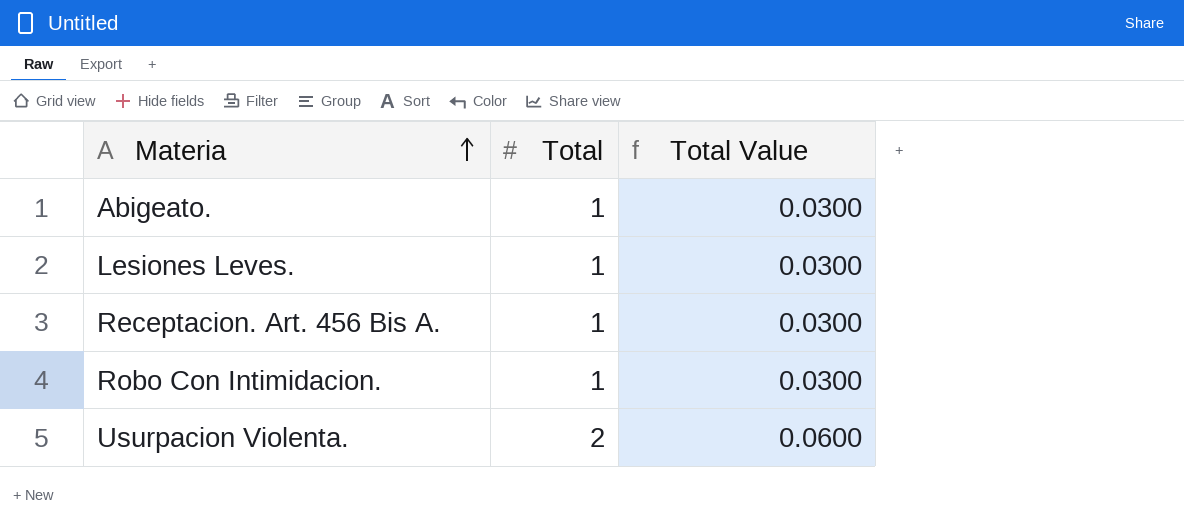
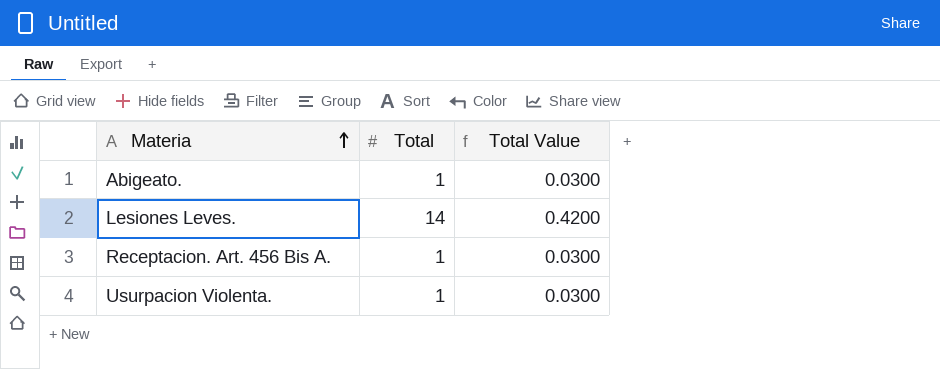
row Robo Con Intimidacion.: 1 | 0.0300 -> none
Lesiones Leves. | Total: 1 -> 14
Lesiones Leves. | Total Value: 0.0300 -> 0.4200
Usurpacion Violenta. | Total: 2 -> 1
Usurpacion Violenta. | Total Value: 0.0600 -> 0.0300

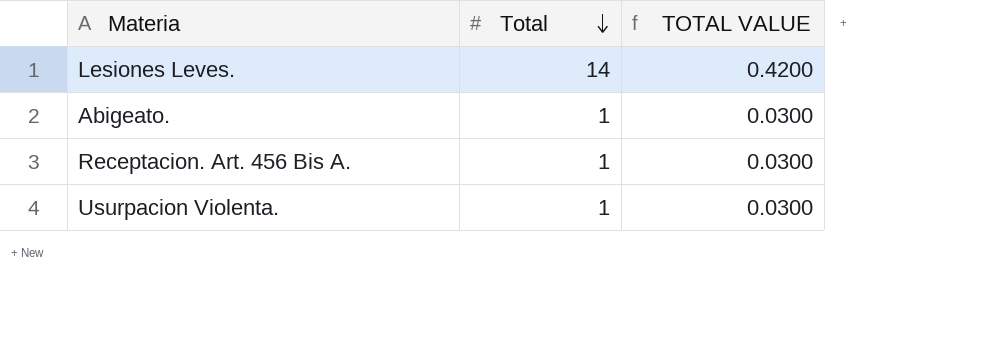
row order: Materia ascending -> Total descending
column name: Total Value -> TOTAL VALUE

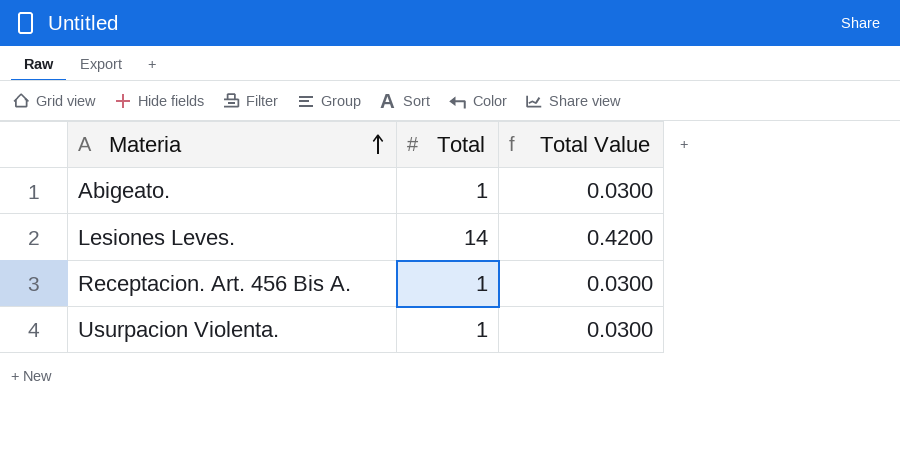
row order: Total descending -> Materia ascending
column name: TOTAL VALUE -> Total Value

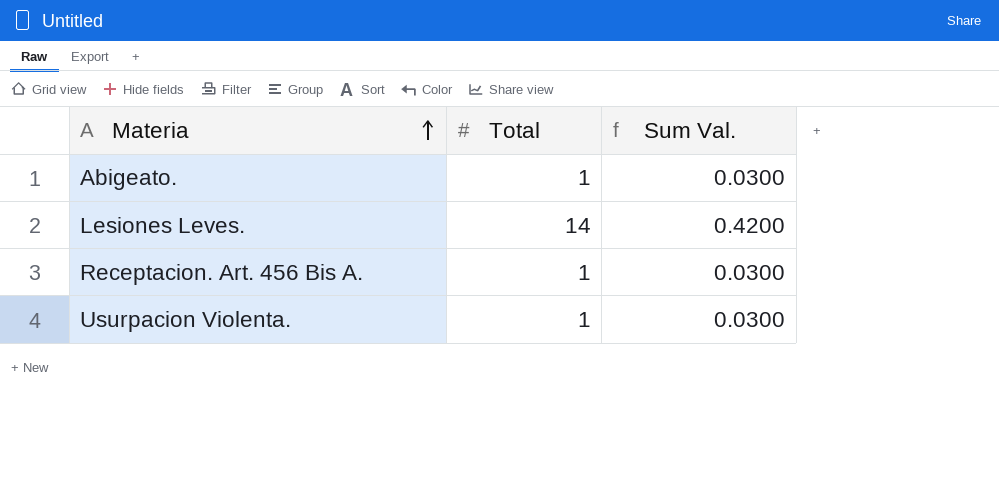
column name: Total Value -> Sum Val.

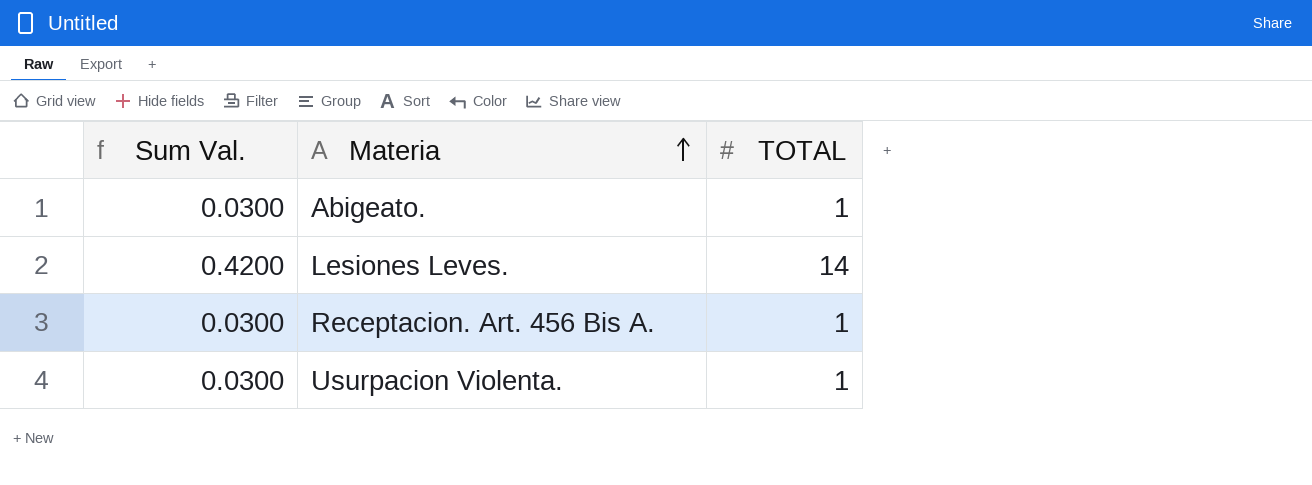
column Sum Val. | position: 3 -> 1
column name: Total -> TOTAL

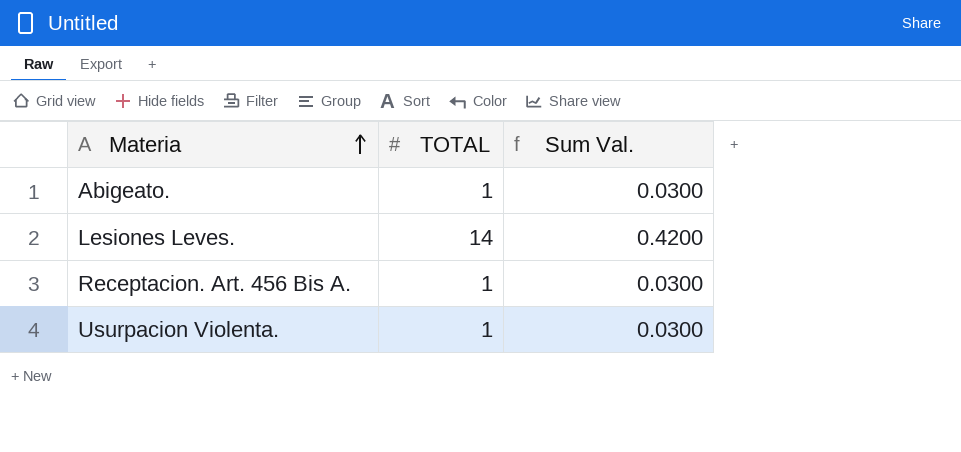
column Sum Val. | position: 1 -> 3

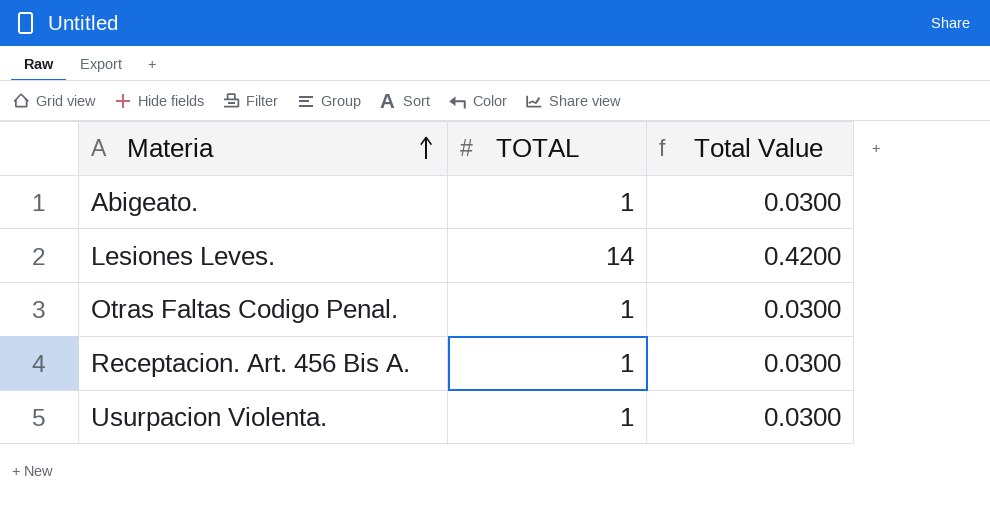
column name: Sum Val. -> Total Value
row Otras Faltas Codigo Penal.: none -> 1 | 0.0300

